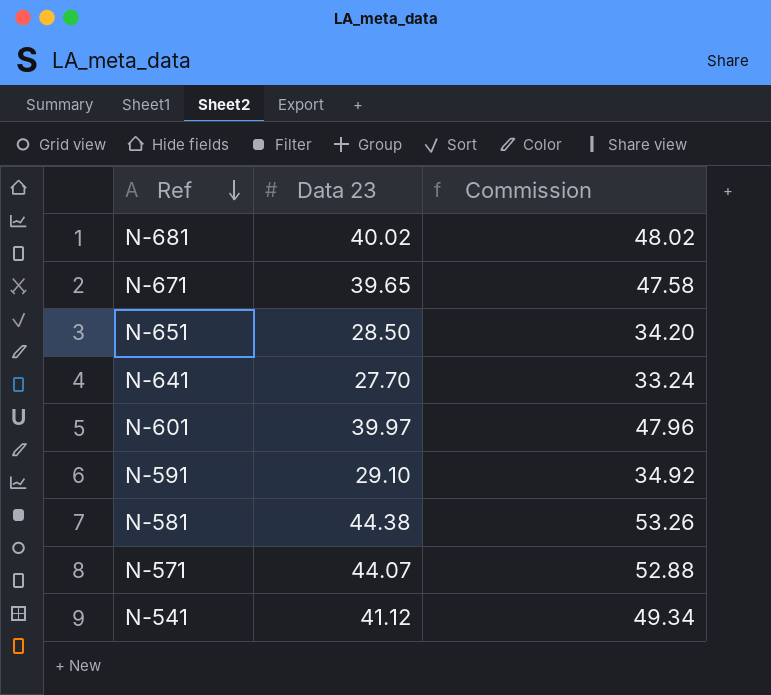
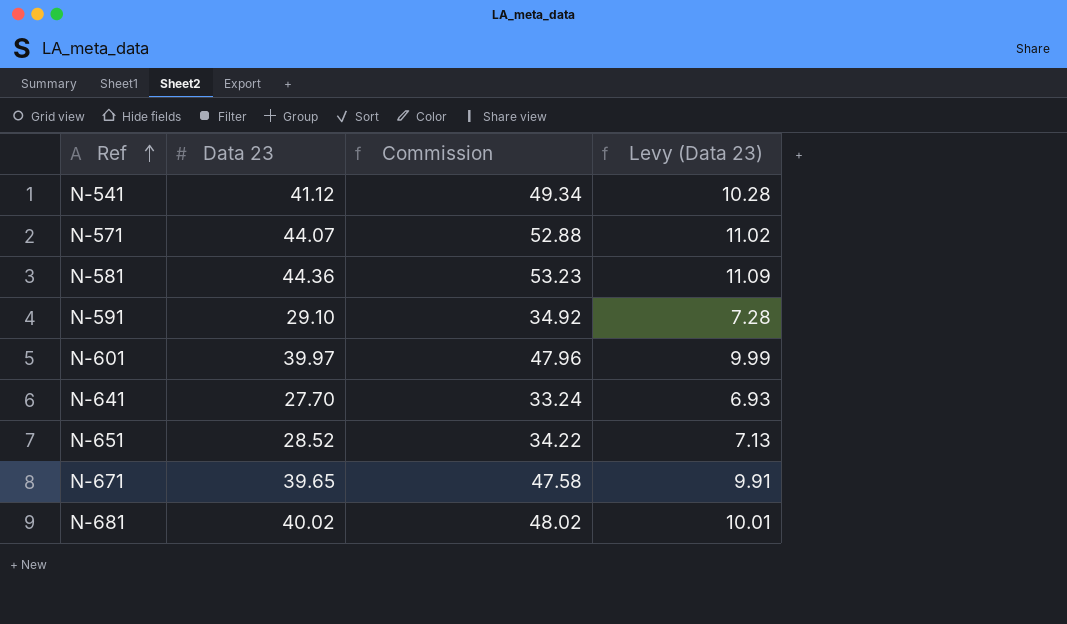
row order: Ref descending -> Ref ascending
column Levy (Data 23) | formula: none -> [Data 23] * 0.25
N-581 | Data 23: 44.38 -> 44.36
N-581 | Commission: 53.26 -> 53.23
N-651 | Data 23: 28.50 -> 28.52
N-651 | Commission: 34.20 -> 34.22

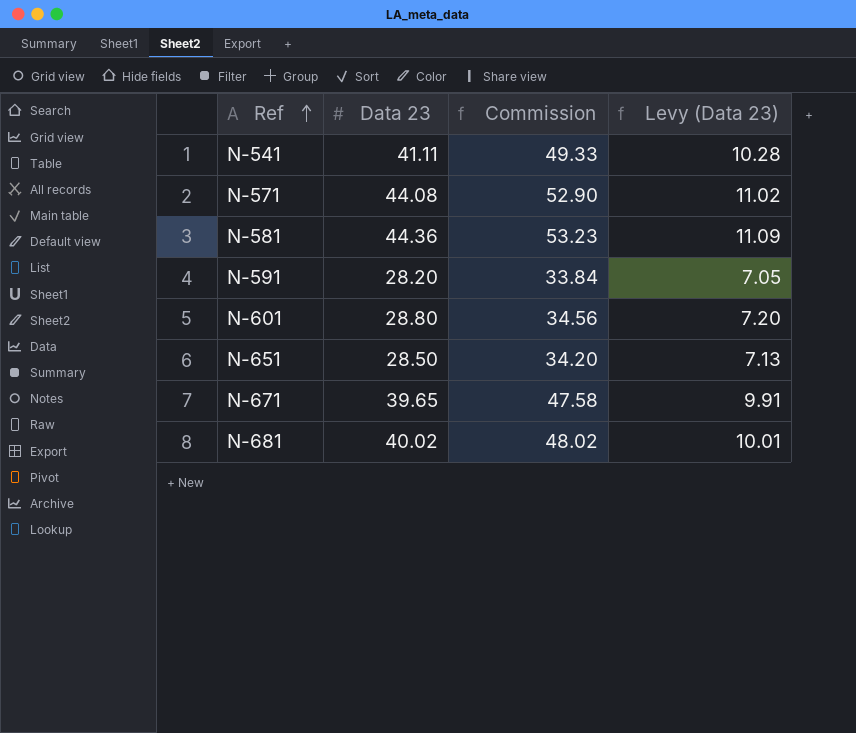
row N-641: 27.70 | 33.24 | 6.93 -> none
N-541 | Data 23: 41.12 -> 41.11
N-541 | Commission: 49.34 -> 49.33
N-571 | Data 23: 44.07 -> 44.08
N-571 | Commission: 52.88 -> 52.90
N-591 | Data 23: 29.10 -> 28.20
N-591 | Commission: 34.92 -> 33.84
N-591 | Levy (Data 23): 7.28 -> 7.05
N-601 | Data 23: 39.97 -> 28.80
N-601 | Commission: 47.96 -> 34.56
N-601 | Levy (Data 23): 9.99 -> 7.20
N-651 | Data 23: 28.52 -> 28.50
N-651 | Commission: 34.22 -> 34.20

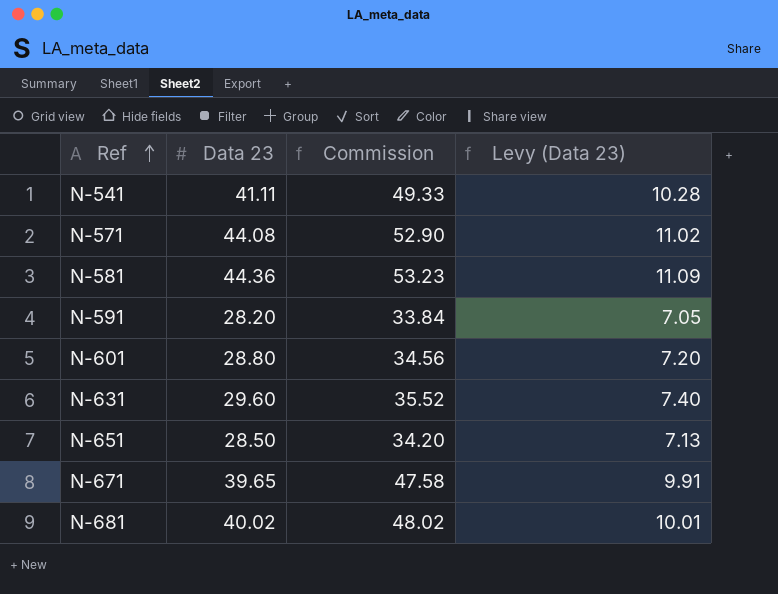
row N-631: none -> 29.60 | 35.52 | 7.40

